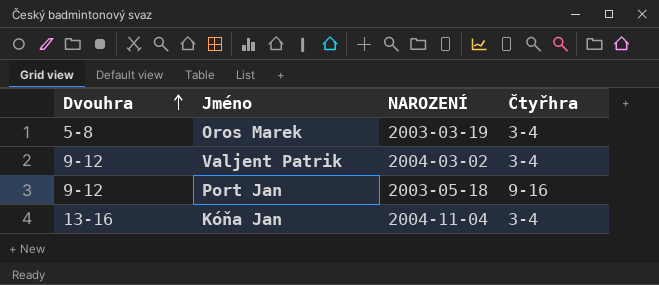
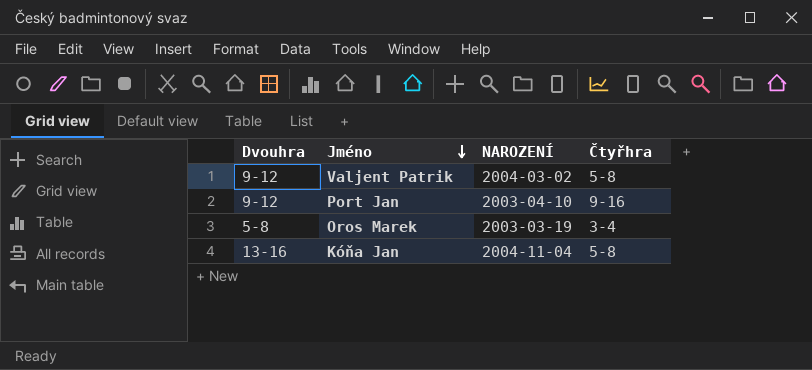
row order: Dvouhra ascending -> Jméno descending
Valjent Patrik | Čtyřhra: 3-4 -> 5-8
Port Jan | NAROZENÍ: 2003-05-18 -> 2003-04-10
Kóňa Jan | Čtyřhra: 3-4 -> 5-8

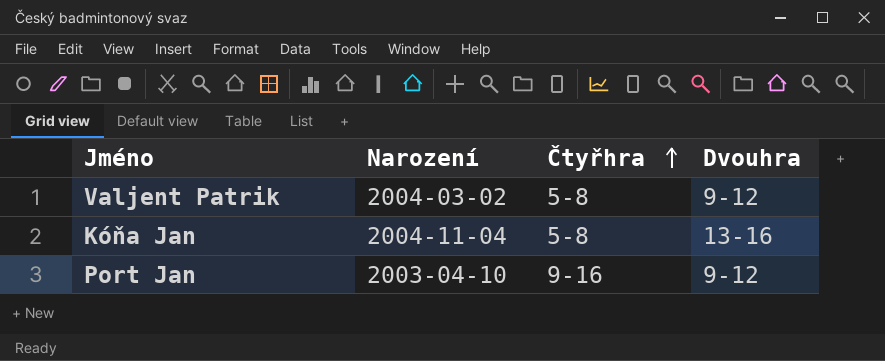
row order: Jméno descending -> Čtyřhra ascending
column name: NAROZENÍ -> Narození
column Dvouhra | position: 1 -> 4
row Oros Marek: 5-8 | 2003-03-19 | 3-4 -> none

